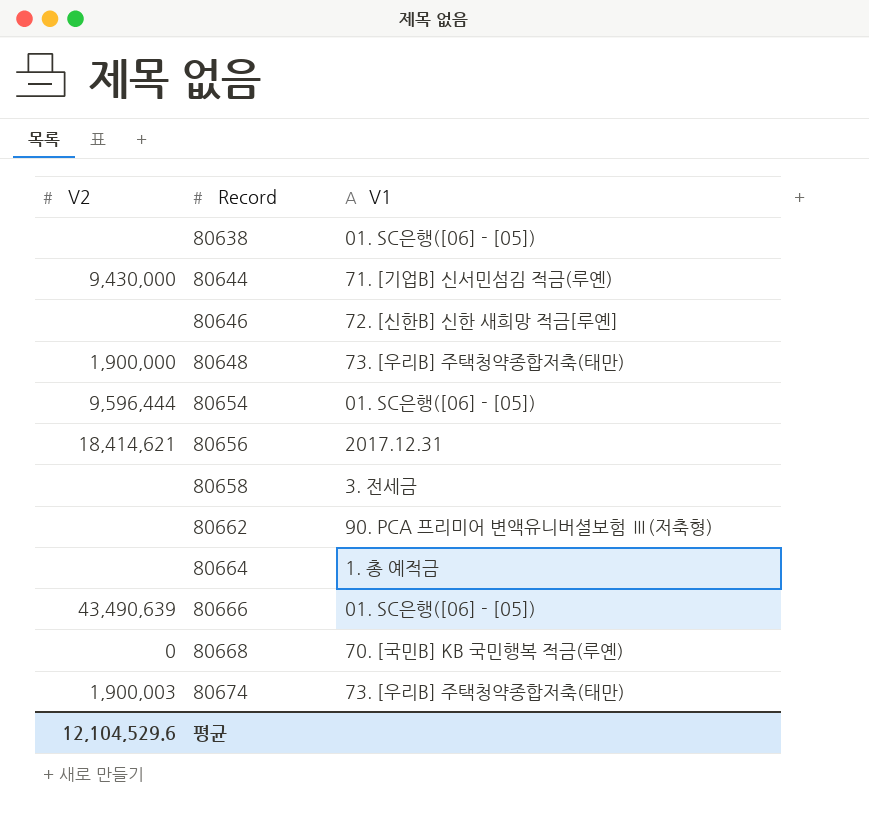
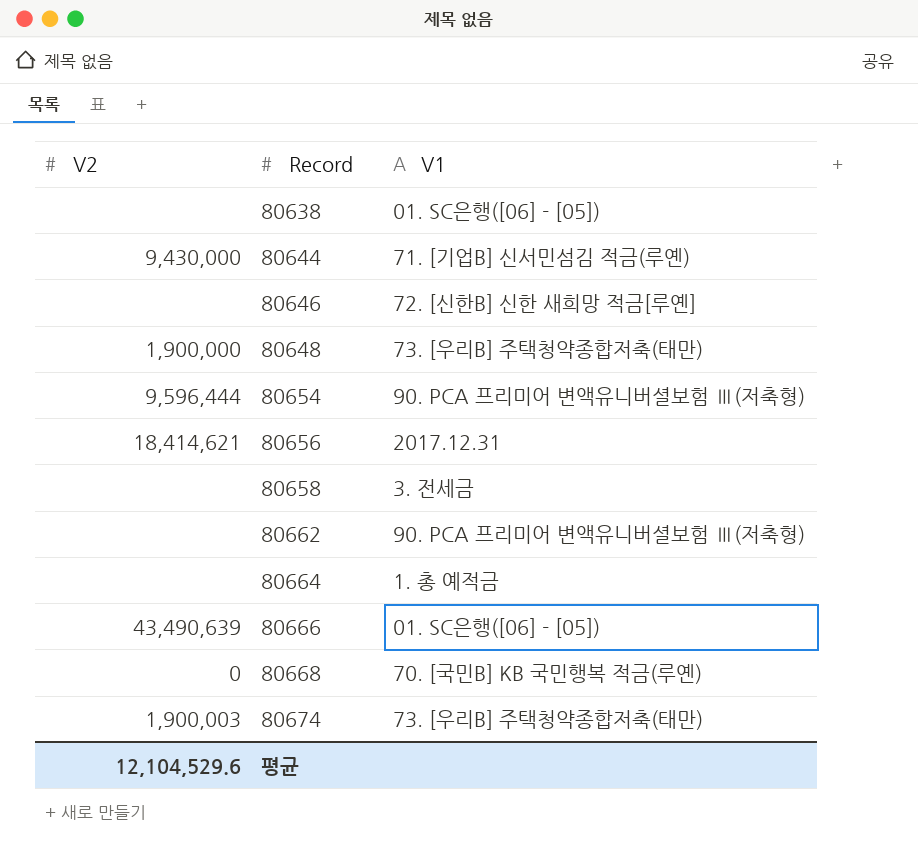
80654 | V1: 01. SC은행([06] - [05]) -> 90. PCA 프리미어 변액유니버셜보험 Ⅲ(저축형)

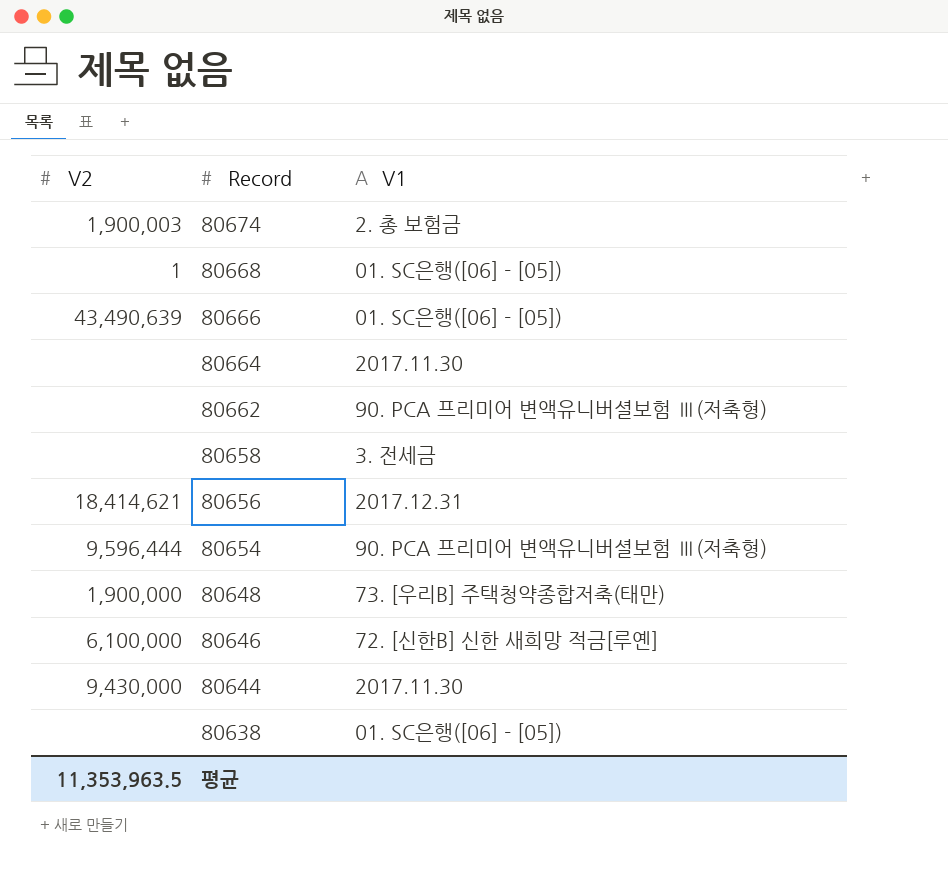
row order: Record ascending -> Record descending
80674 | V1: 73. [우리B] 주택청약종합저축(태만) -> 2. 총 보험금
80668 | V2: 0 -> 1
80668 | V1: 70. [국민B] KB 국민행복 적금(루옌) -> 01. SC은행([06] - [05])
80664 | V1: 1. 총 예적금 -> 2017.11.30
80646 | V2: none -> 6,100,000
80644 | V1: 71. [기업B] 신서민섬김 적금(루옌) -> 2017.11.30
평균 | V2: 12,104,529.6 -> 11,353,963.5

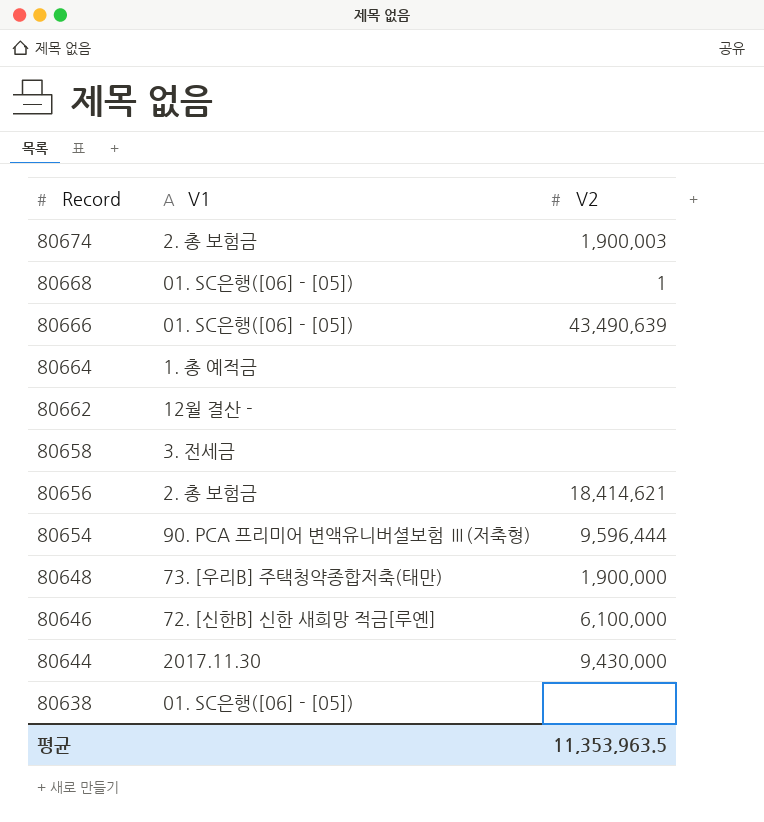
column V2 | position: 1 -> 3
80664 | V1: 2017.11.30 -> 1. 총 예적금
80662 | V1: 90. PCA 프리미어 변액유니버셜보험 Ⅲ(저축형) -> 12월 결산 -
80656 | V1: 2017.12.31 -> 2. 총 보험금

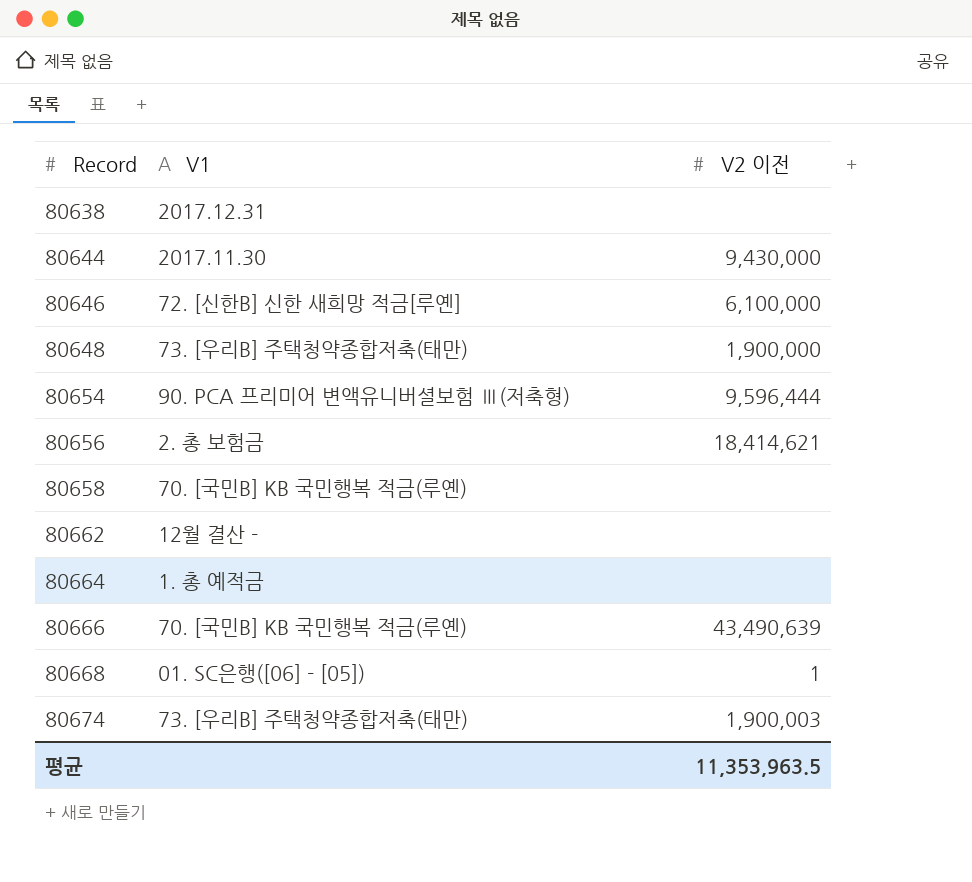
row order: Record descending -> Record ascending
column name: V2 -> V2 이전
80638 | V1: 01. SC은행([06] - [05]) -> 2017.12.31
80658 | V1: 3. 전세금 -> 70. [국민B] KB 국민행복 적금(루옌)
80666 | V1: 01. SC은행([06] - [05]) -> 70. [국민B] KB 국민행복 적금(루옌)
80674 | V1: 2. 총 보험금 -> 73. [우리B] 주택청약종합저축(태만)

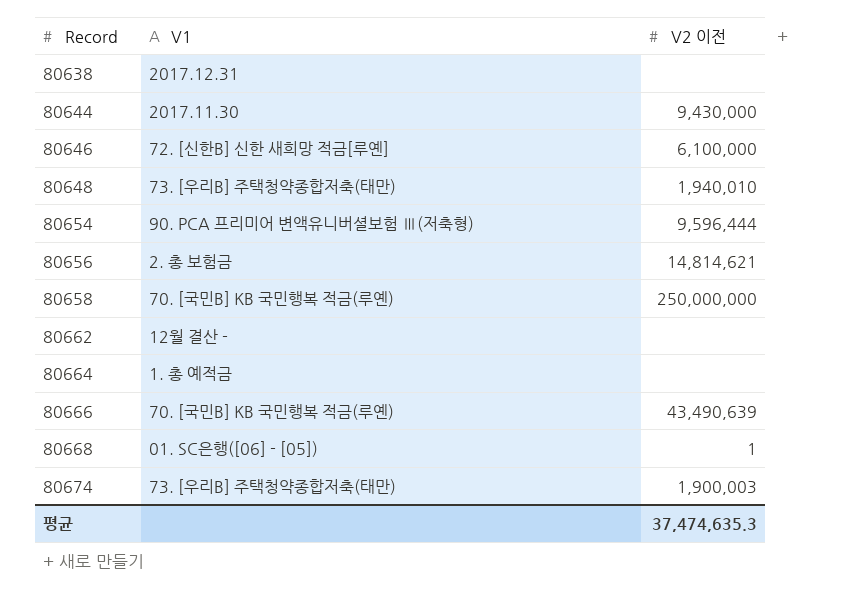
80648 | V2 이전: 1,900,000 -> 1,940,010
80656 | V2 이전: 18,414,621 -> 14,814,621
80658 | V2 이전: none -> 250,000,000
평균 | V2 이전: 11,353,963.5 -> 37,474,635.3

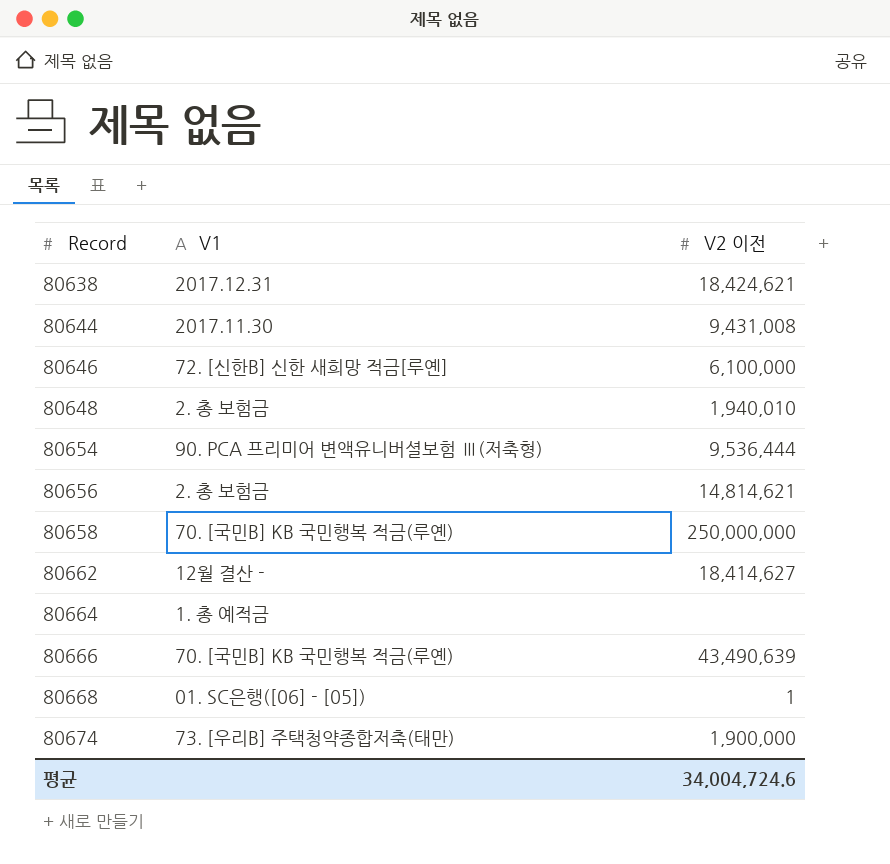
80638 | V2 이전: none -> 18,424,621
80644 | V2 이전: 9,430,000 -> 9,431,008
80648 | V1: 73. [우리B] 주택청약종합저축(태만) -> 2. 총 보험금
80654 | V2 이전: 9,596,444 -> 9,536,444
80662 | V2 이전: none -> 18,414,627
80674 | V2 이전: 1,900,003 -> 1,900,000
평균 | V2 이전: 37,474,635.3 -> 34,004,724.6

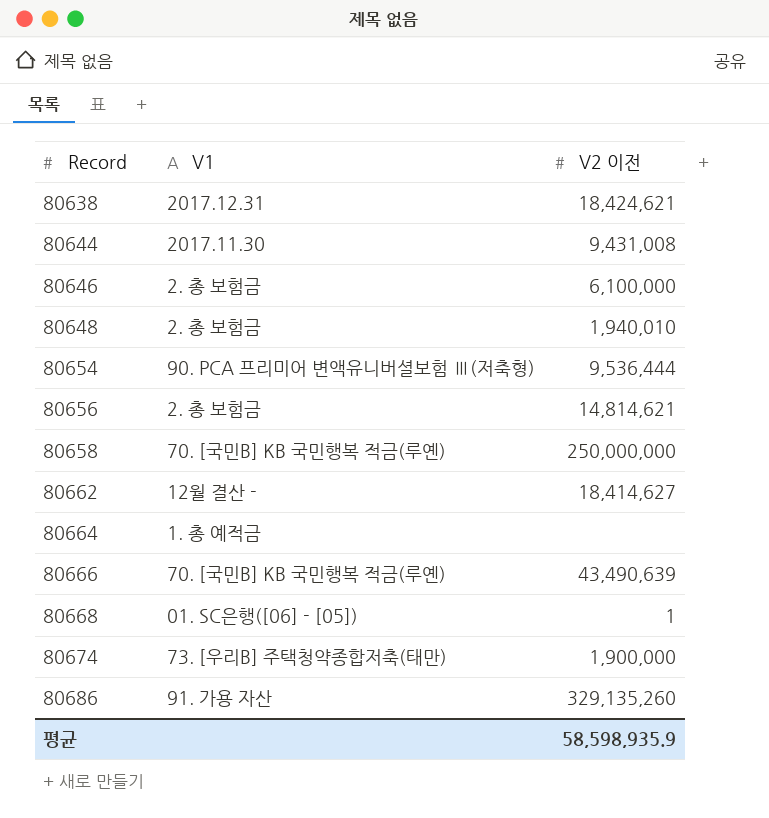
80646 | V1: 72. [신한B] 신한 새희망 적금[루옌] -> 2. 총 보험금
row 80686: none -> 91. 가용 자산 | 329,135,260
평균 | V2 이전: 34,004,724.6 -> 58,598,935.9

